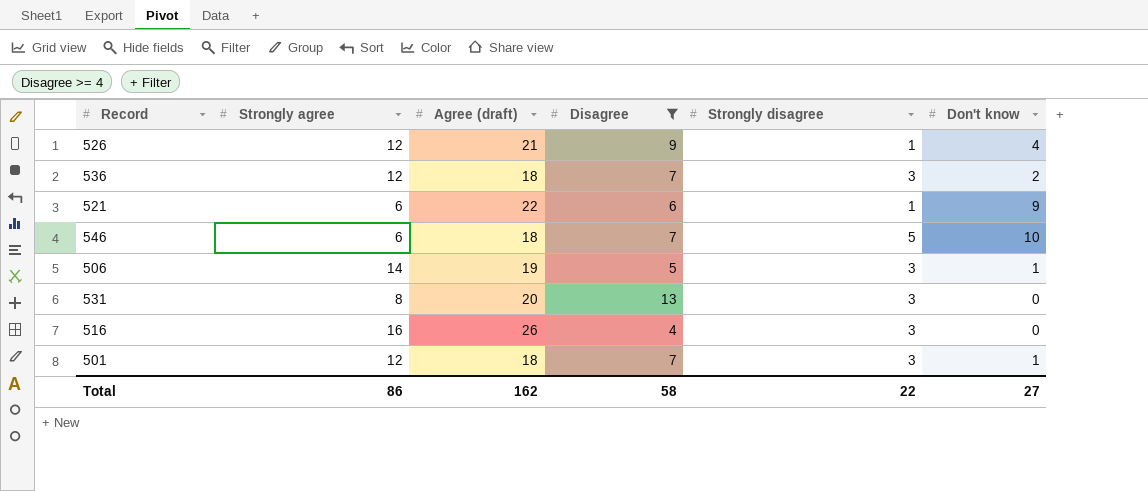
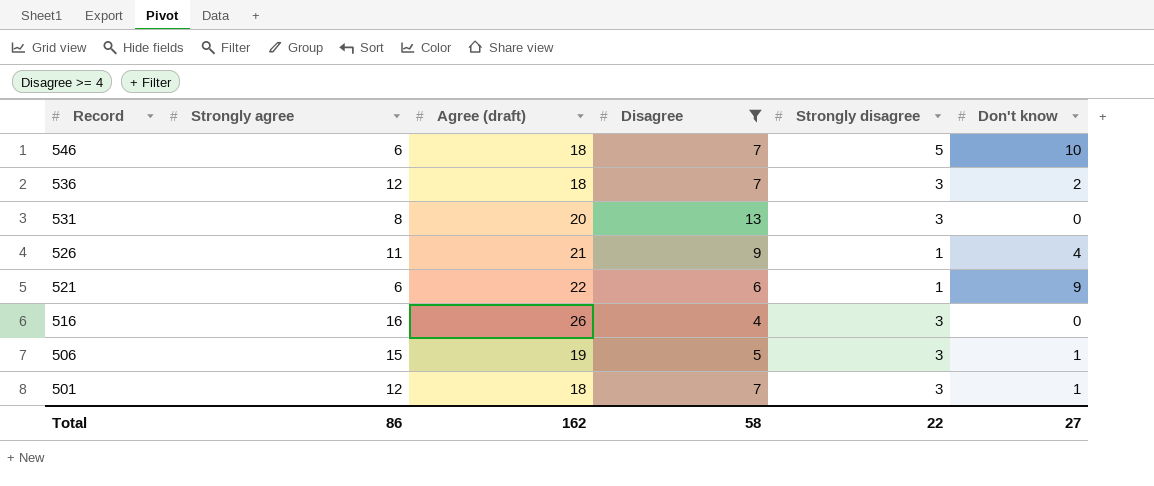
row order: none -> Record descending
526 | Strongly agree: 12 -> 11
506 | Strongly agree: 14 -> 15

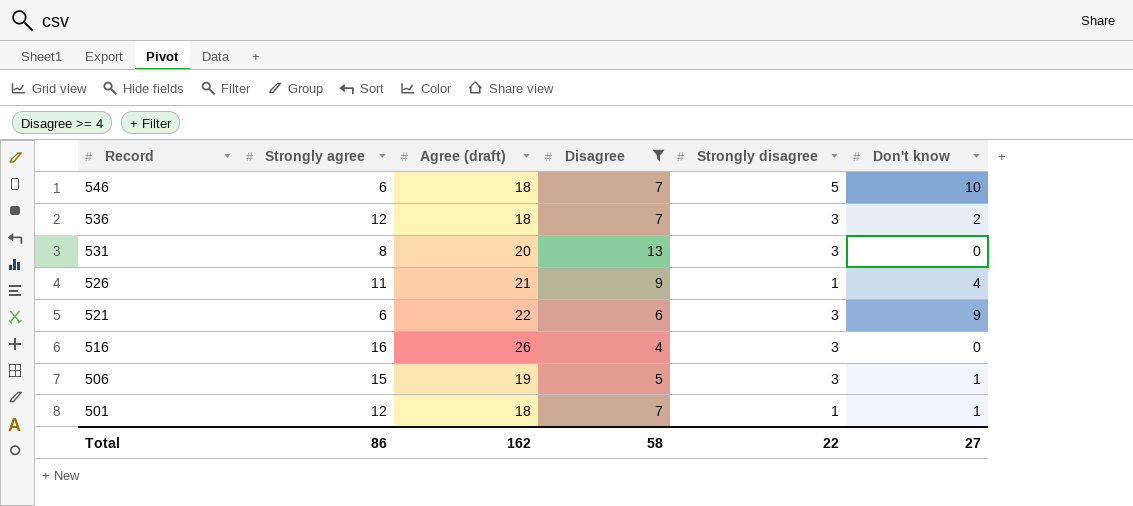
521 | Strongly disagree: 1 -> 3
501 | Strongly disagree: 3 -> 1

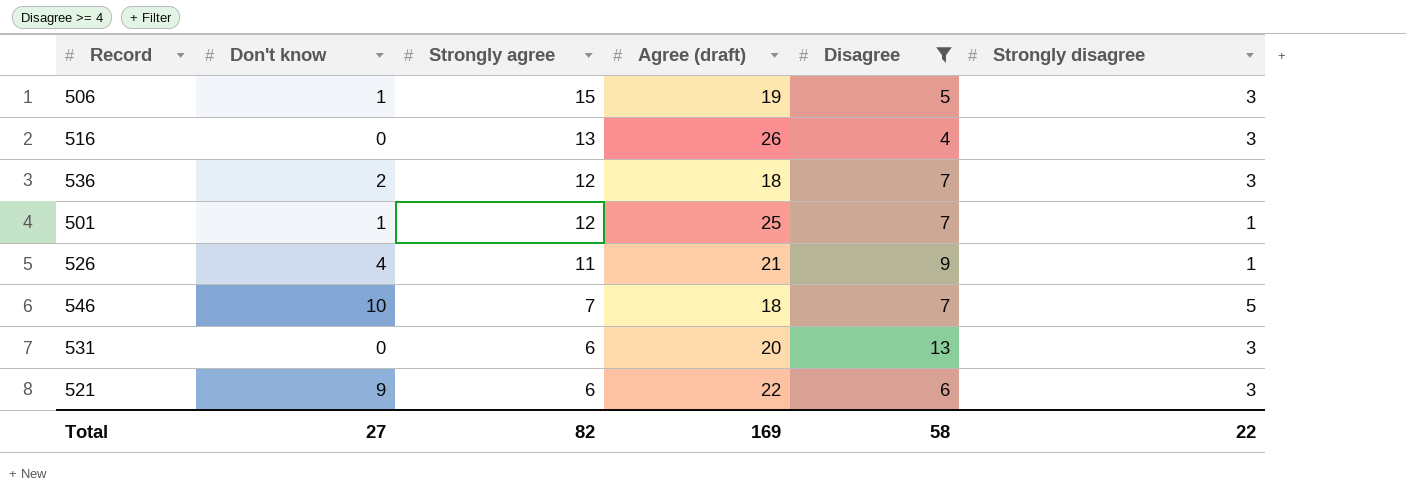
row order: Record descending -> Strongly agree descending
column Don't know | position: 6 -> 2
516 | Strongly agree: 16 -> 13
501 | Agree (draft): 18 -> 25
546 | Strongly agree: 6 -> 7
531 | Strongly agree: 8 -> 6
Total | Strongly agree: 86 -> 82
Total | Agree (draft): 162 -> 169

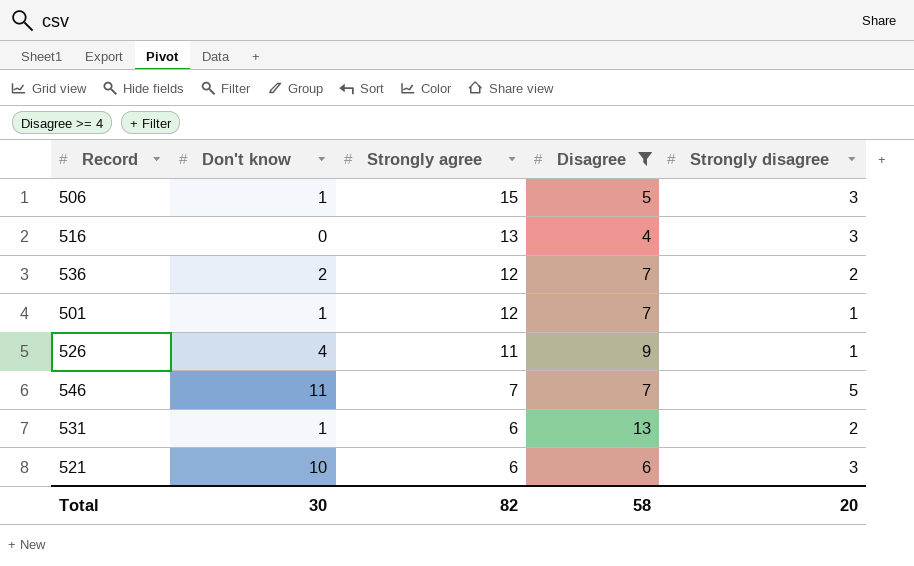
column Agree (draft) | position: 4 -> none
536 | Strongly disagree: 3 -> 2
546 | Don't know: 10 -> 11
531 | Don't know: 0 -> 1
531 | Strongly disagree: 3 -> 2
521 | Don't know: 9 -> 10
Total | Don't know: 27 -> 30
Total | Strongly disagree: 22 -> 20

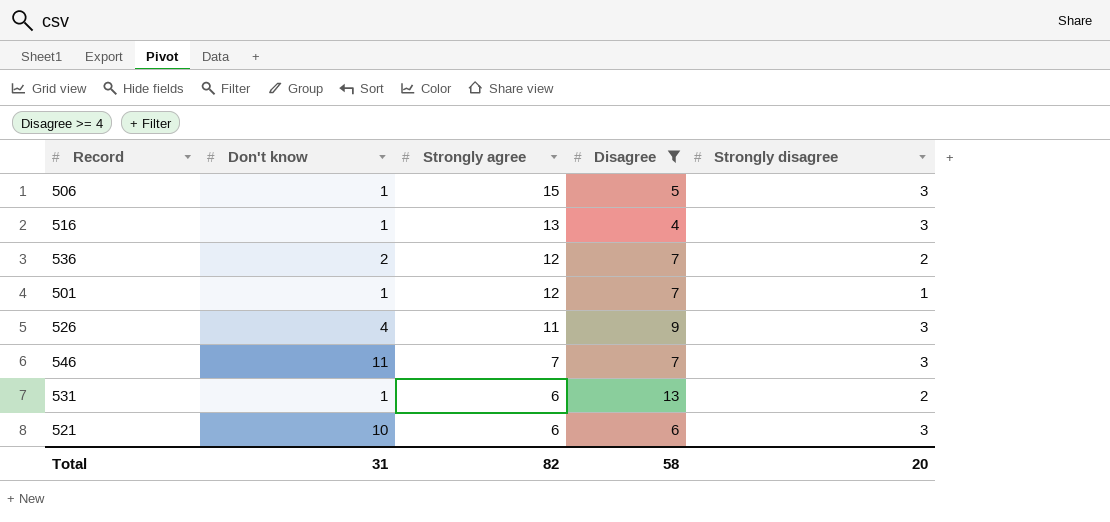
516 | Don't know: 0 -> 1
526 | Strongly disagree: 1 -> 3
546 | Strongly disagree: 5 -> 3
Total | Don't know: 30 -> 31

